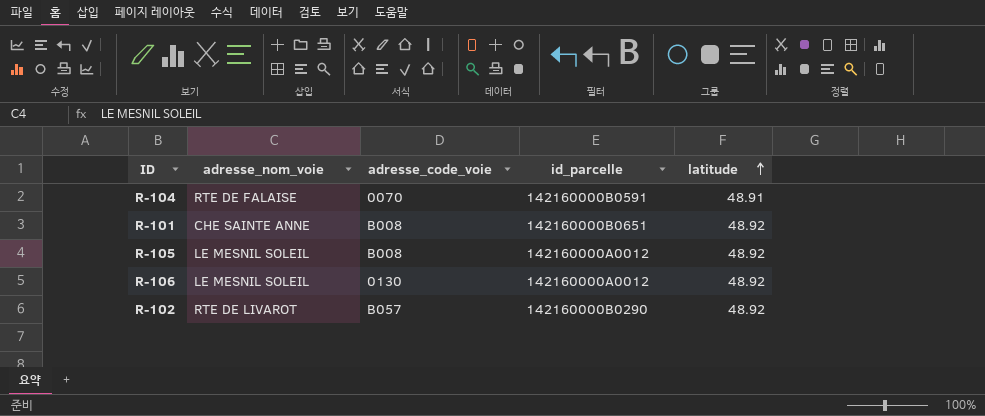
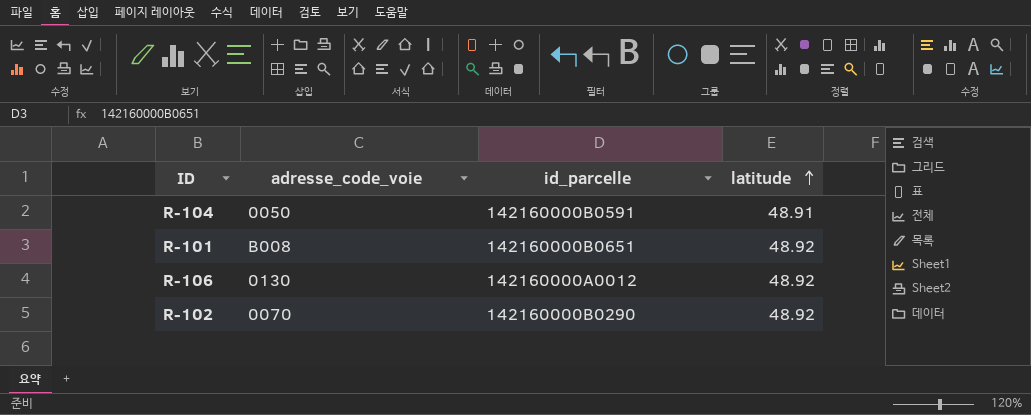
column adresse_nom_voie | position: 2 -> none
row R-105: LE MESNIL SOLEIL | B008 | 142160000A0012 | 48.92 -> none
R-104 | adresse_code_voie: 0070 -> 0050
R-102 | adresse_code_voie: B057 -> 0070

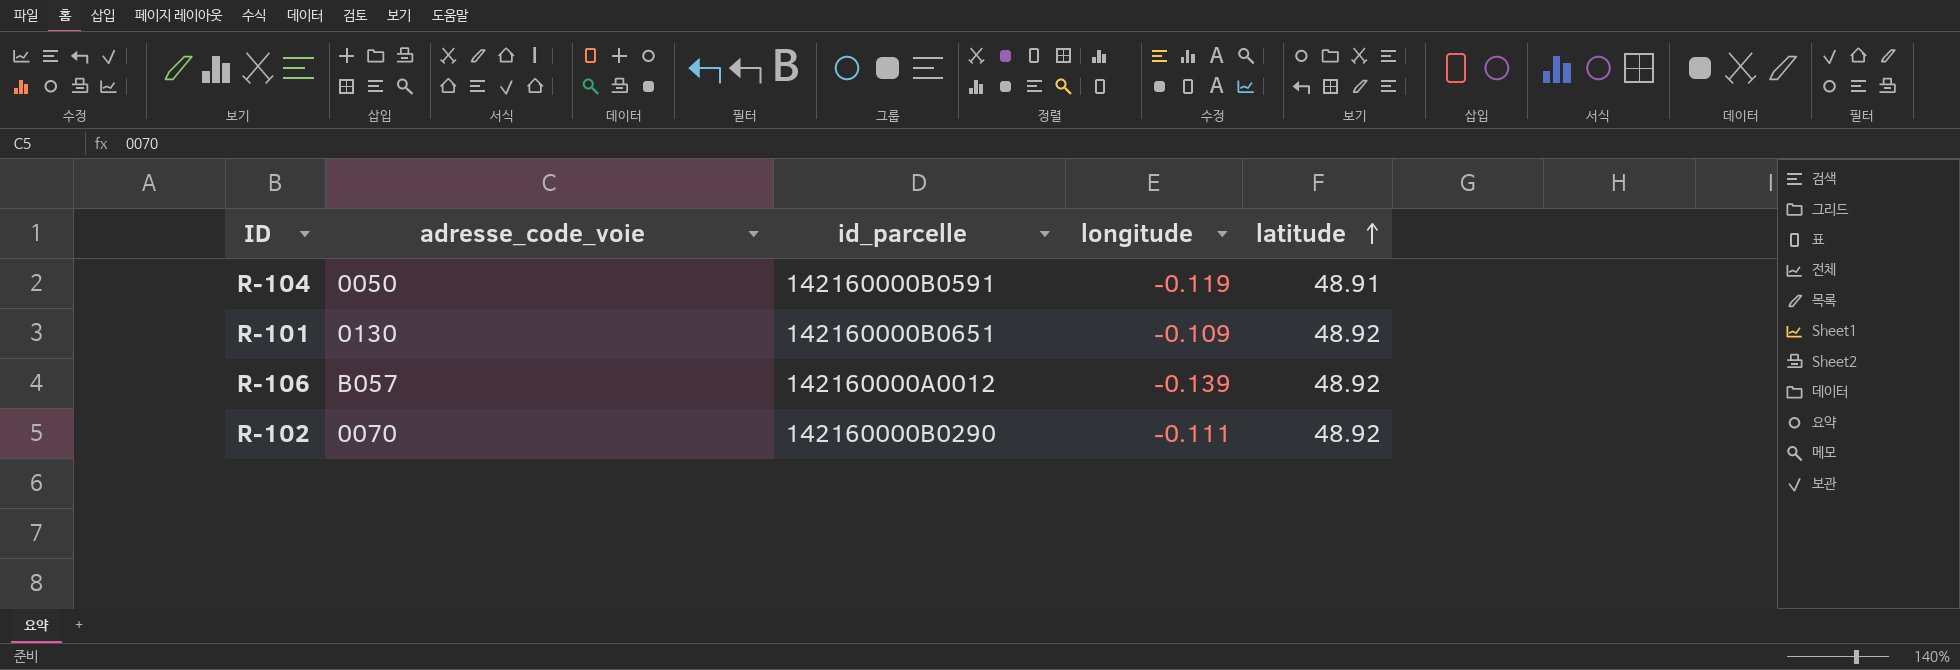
column longitude | position: none -> 4
R-101 | adresse_code_voie: B008 -> 0130
R-106 | adresse_code_voie: 0130 -> B057

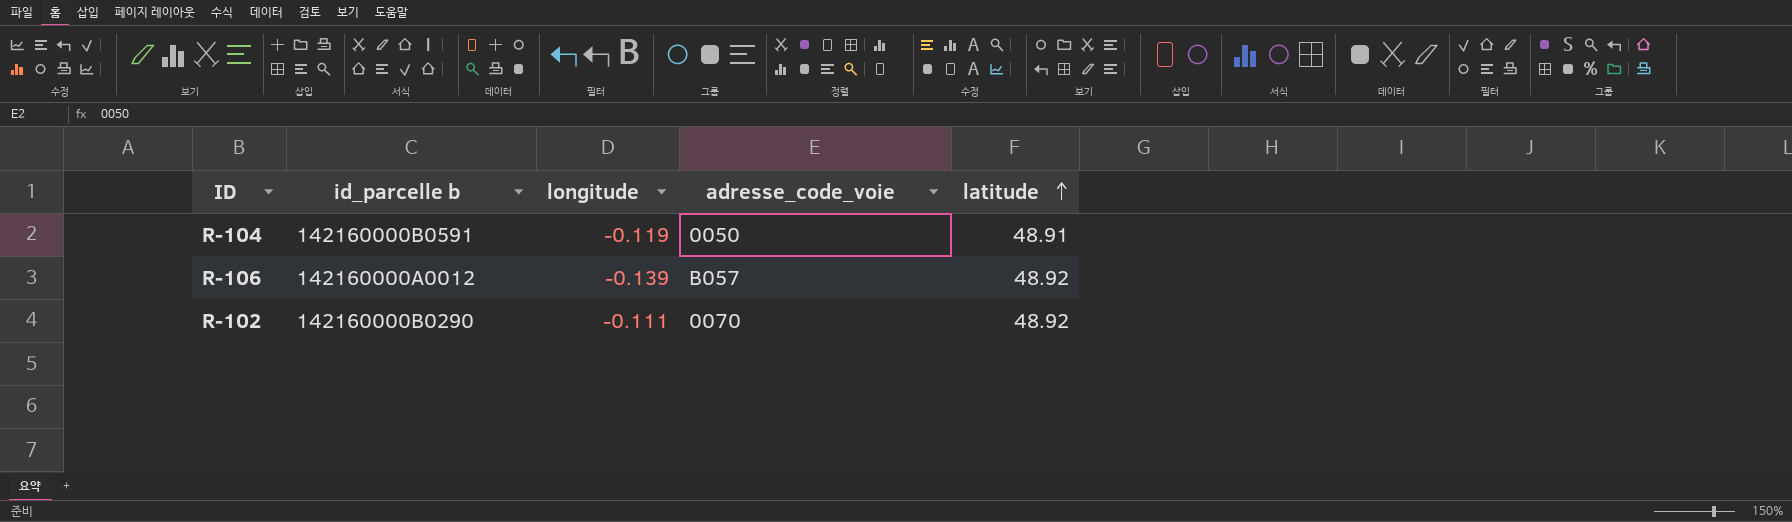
column name: id_parcelle -> id_parcelle b
column adresse_code_voie | position: 2 -> 4
row R-101: 0130 | 142160000B0651 | -0.109 | 48.92 -> none

